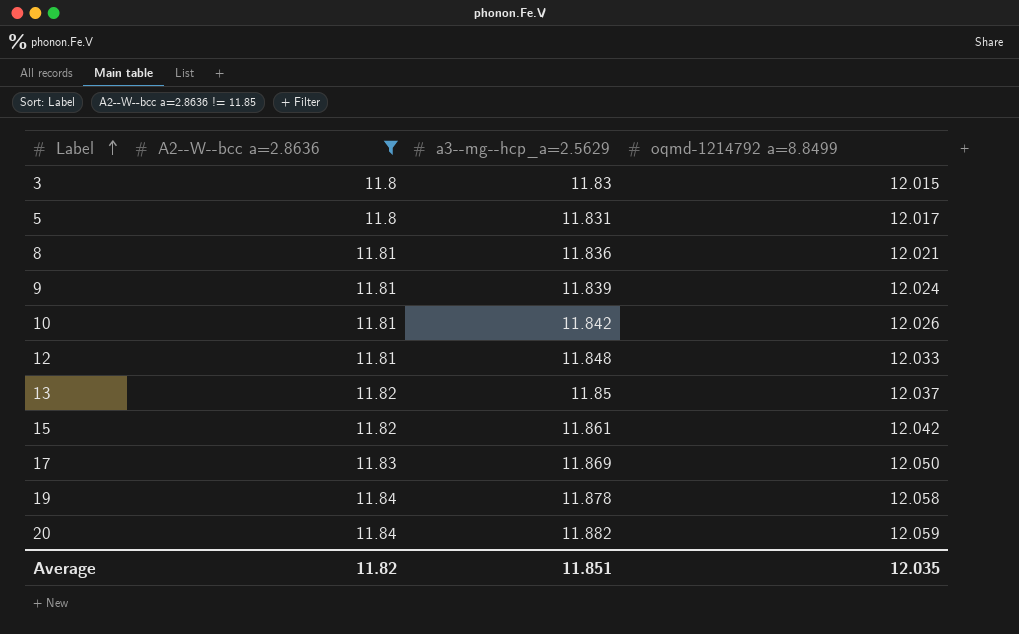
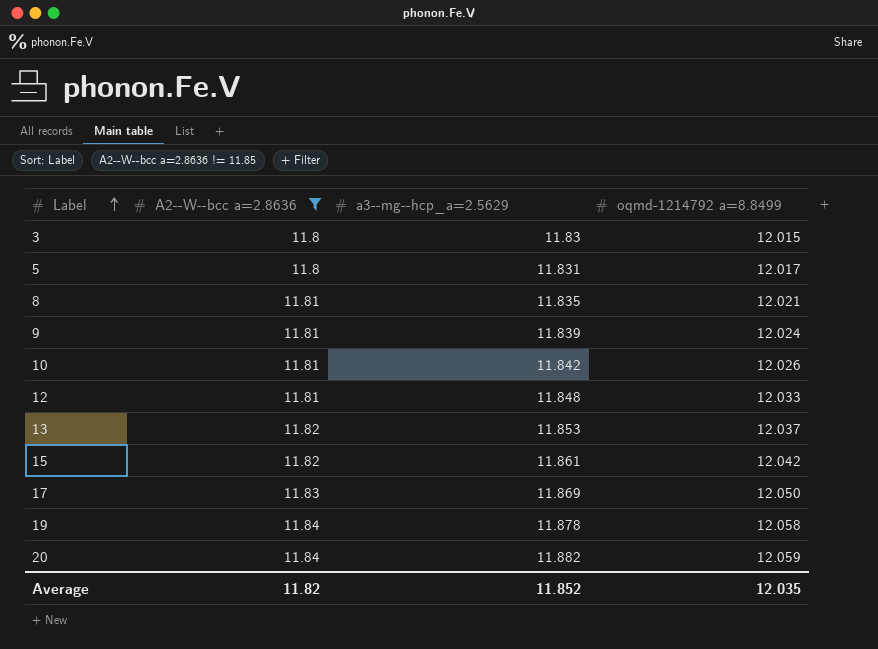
8 | a3--mg--hcp_a=2.5629: 11.836 -> 11.835
13 | a3--mg--hcp_a=2.5629: 11.85 -> 11.853
Average | a3--mg--hcp_a=2.5629: 11.851 -> 11.852

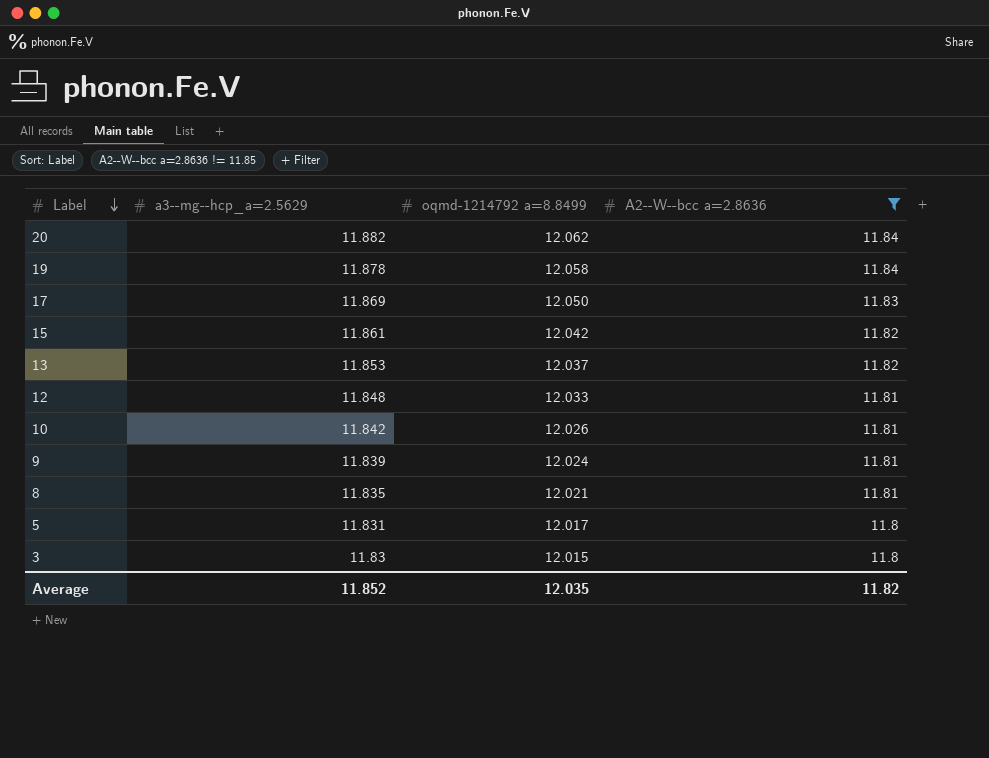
row order: Label ascending -> Label descending
column A2--W--bcc a=2.8636 | position: 2 -> 4
20 | oqmd-1214792 a=8.8499: 12.059 -> 12.062

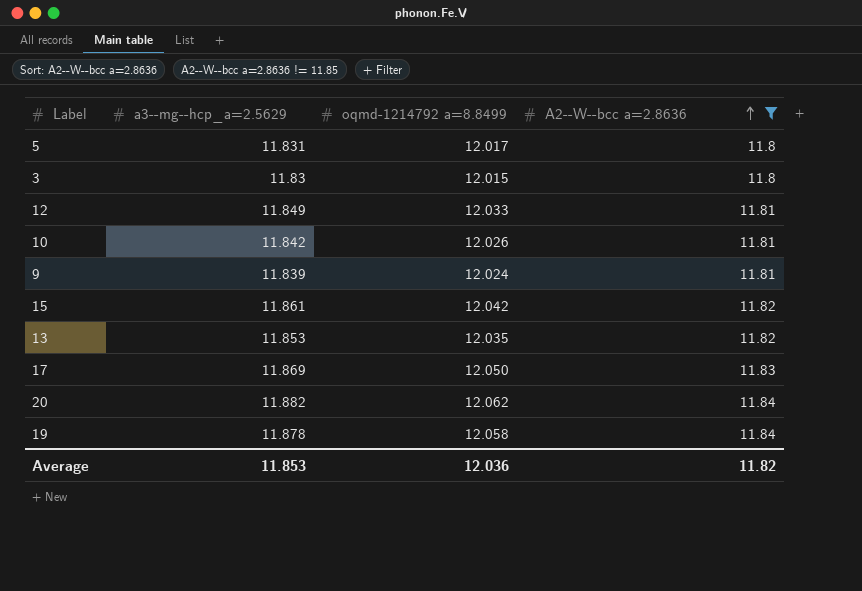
row order: Label descending -> A2--W--bcc a=2.8636 ascending
row 8: 11.835 | 12.021 | 11.81 -> none
12 | a3--mg--hcp_a=2.5629: 11.848 -> 11.849
13 | oqmd-1214792 a=8.8499: 12.037 -> 12.035
Average | a3--mg--hcp_a=2.5629: 11.852 -> 11.853
Average | oqmd-1214792 a=8.8499: 12.035 -> 12.036

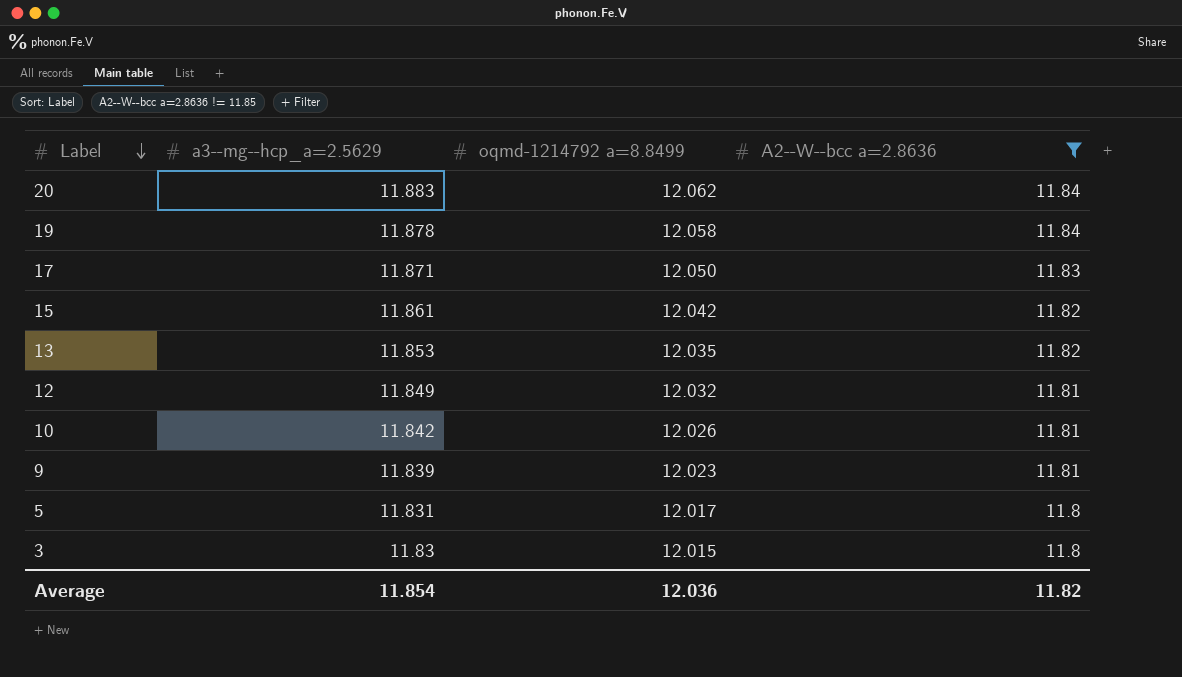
row order: A2--W--bcc a=2.8636 ascending -> Label descending
20 | a3--mg--hcp_a=2.5629: 11.882 -> 11.883
17 | a3--mg--hcp_a=2.5629: 11.869 -> 11.871
12 | oqmd-1214792 a=8.8499: 12.033 -> 12.032
9 | oqmd-1214792 a=8.8499: 12.024 -> 12.023
Average | a3--mg--hcp_a=2.5629: 11.853 -> 11.854

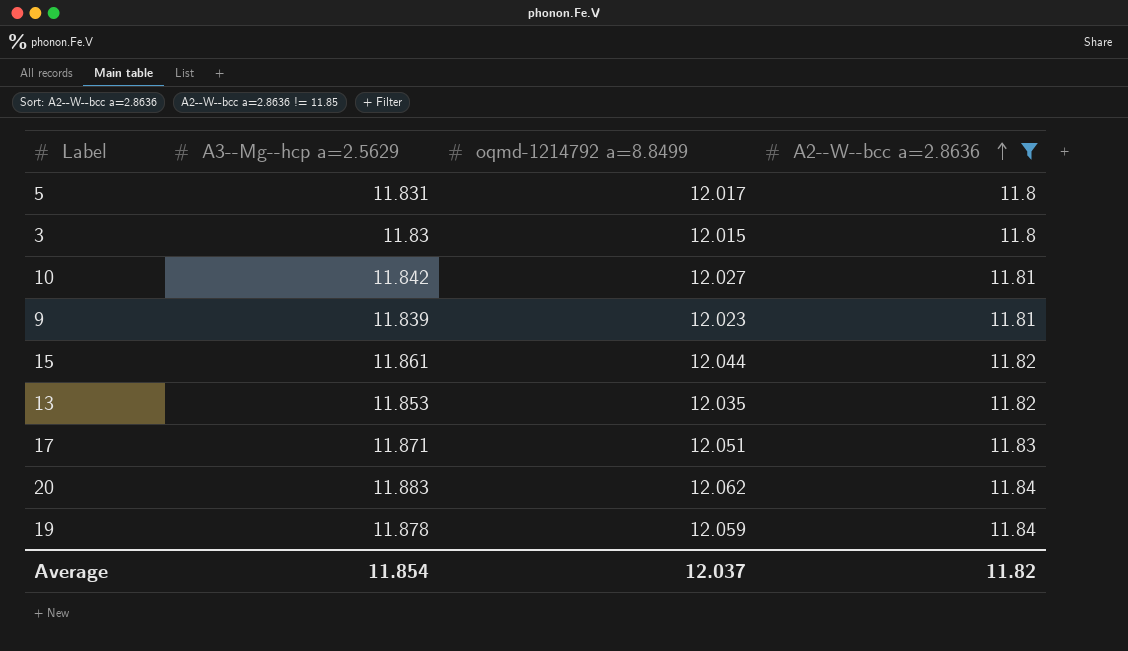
row order: Label descending -> A2--W--bcc a=2.8636 ascending
column name: a3--mg--hcp_a=2.5629 -> A3--Mg--hcp a=2.5629
row 12: 11.849 | 12.032 | 11.81 -> none
10 | oqmd-1214792 a=8.8499: 12.026 -> 12.027
15 | oqmd-1214792 a=8.8499: 12.042 -> 12.044
17 | oqmd-1214792 a=8.8499: 12.050 -> 12.051
19 | oqmd-1214792 a=8.8499: 12.058 -> 12.059
Average | oqmd-1214792 a=8.8499: 12.036 -> 12.037

